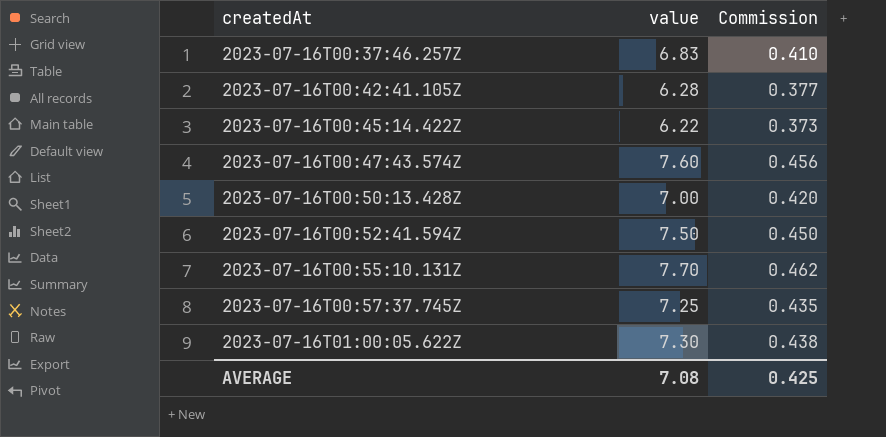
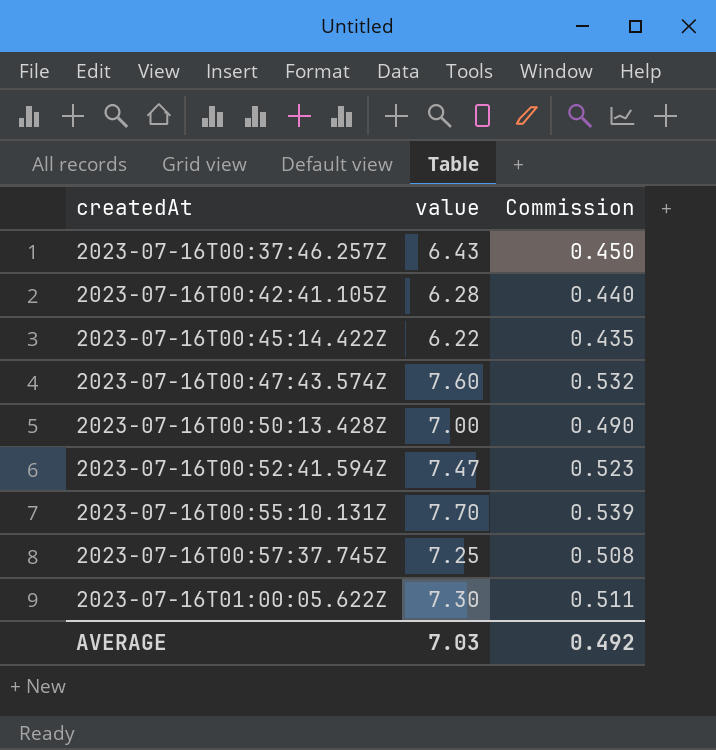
column Commission | formula: [value] * 0.06 -> [value] * 0.07
2023-07-16T00:37:46.257Z | value: 6.83 -> 6.43
2023-07-16T00:52:41.594Z | value: 7.50 -> 7.47
AVERAGE | value: 7.08 -> 7.03
AVERAGE | Commission: 0.425 -> 0.492

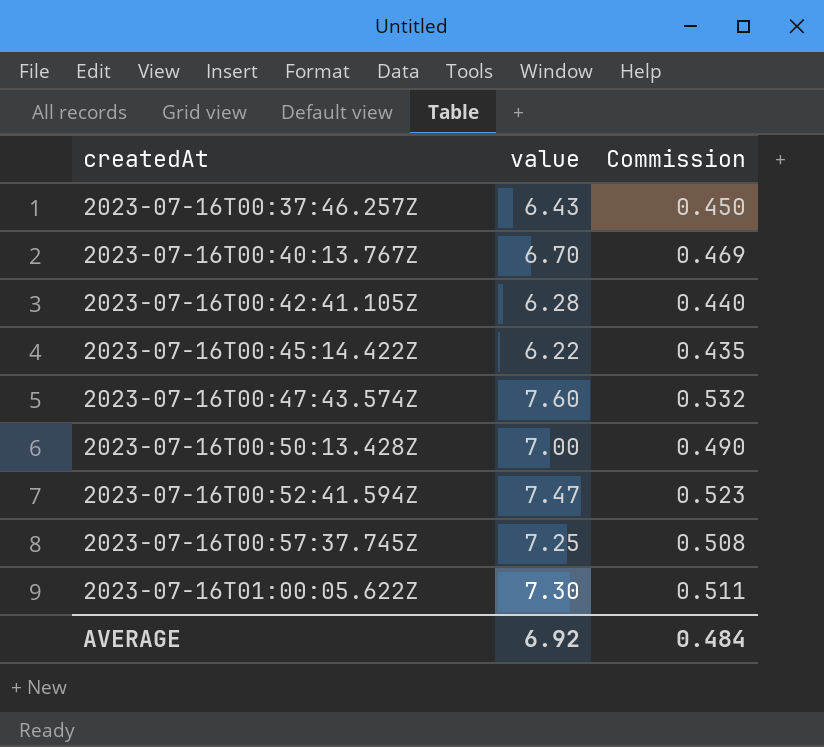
row 2023-07-16T00:55:10.131Z: 7.70 | 0.539 -> none
row 2023-07-16T00:40:13.767Z: none -> 6.70 | 0.469
AVERAGE | value: 7.03 -> 6.92
AVERAGE | Commission: 0.492 -> 0.484

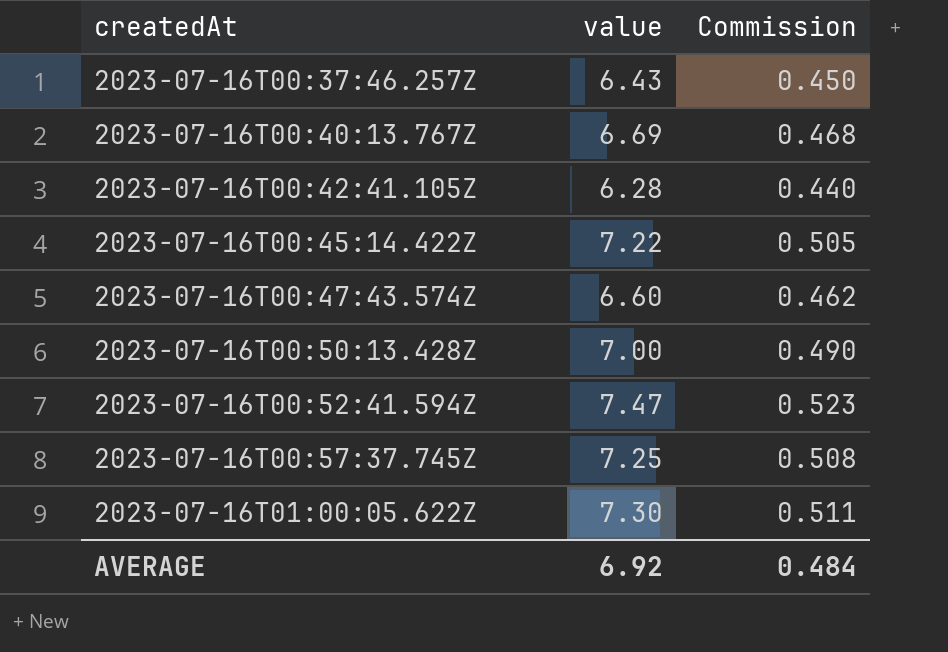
2023-07-16T00:40:13.767Z | value: 6.70 -> 6.69
2023-07-16T00:40:13.767Z | Commission: 0.469 -> 0.468
2023-07-16T00:45:14.422Z | value: 6.22 -> 7.22
2023-07-16T00:45:14.422Z | Commission: 0.435 -> 0.505
2023-07-16T00:47:43.574Z | value: 7.60 -> 6.60
2023-07-16T00:47:43.574Z | Commission: 0.532 -> 0.462

